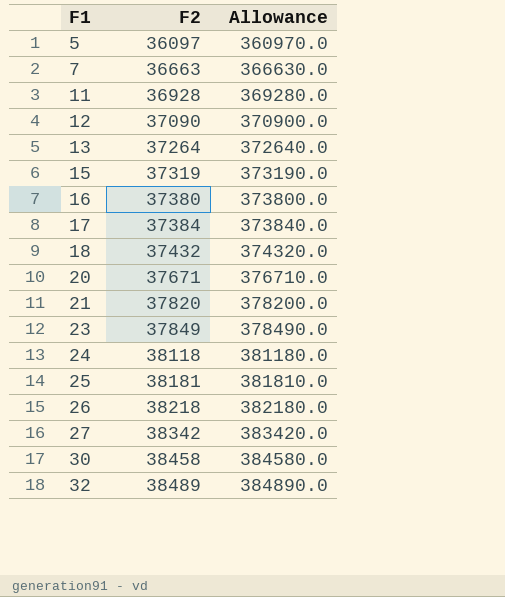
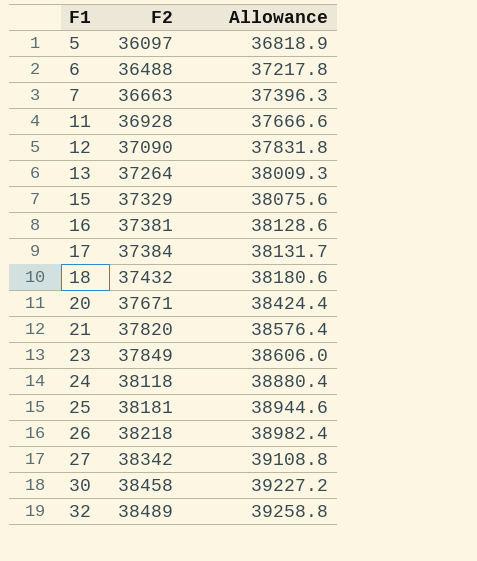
column Allowance | formula: [F2] * 10 -> [F2] * 1.02
row 6: none -> 36488 | 37217.8
15 | F2: 37319 -> 37329
16 | F2: 37380 -> 37381

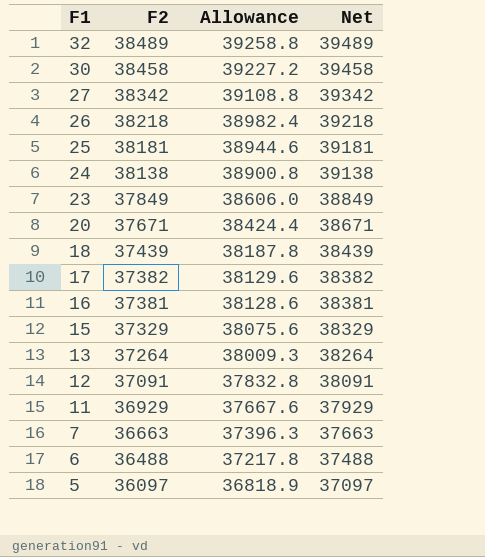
row order: F1 ascending -> F1 descending
column Net | formula: none -> [F2] + 1000
row 21: 37820 | 38576.4 -> none
24 | F2: 38118 -> 38138
24 | Allowance: 38880.4 -> 38900.8
18 | F2: 37432 -> 37439
18 | Allowance: 38180.6 -> 38187.8
17 | F2: 37384 -> 37382
17 | Allowance: 38131.7 -> 38129.6
12 | F2: 37090 -> 37091
12 | Allowance: 37831.8 -> 37832.8
11 | F2: 36928 -> 36929
11 | Allowance: 37666.6 -> 37667.6

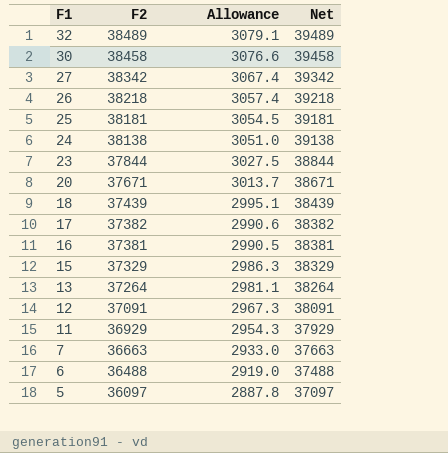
column Allowance | formula: [F2] * 1.02 -> [F2] * 0.08
23 | F2: 37849 -> 37844
23 | Net: 38849 -> 38844

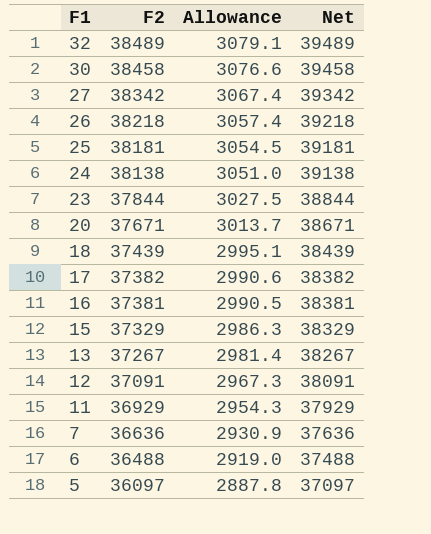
13 | F2: 37264 -> 37267
13 | Allowance: 2981.1 -> 2981.4
13 | Net: 38264 -> 38267
7 | F2: 36663 -> 36636
7 | Allowance: 2933.0 -> 2930.9
7 | Net: 37663 -> 37636

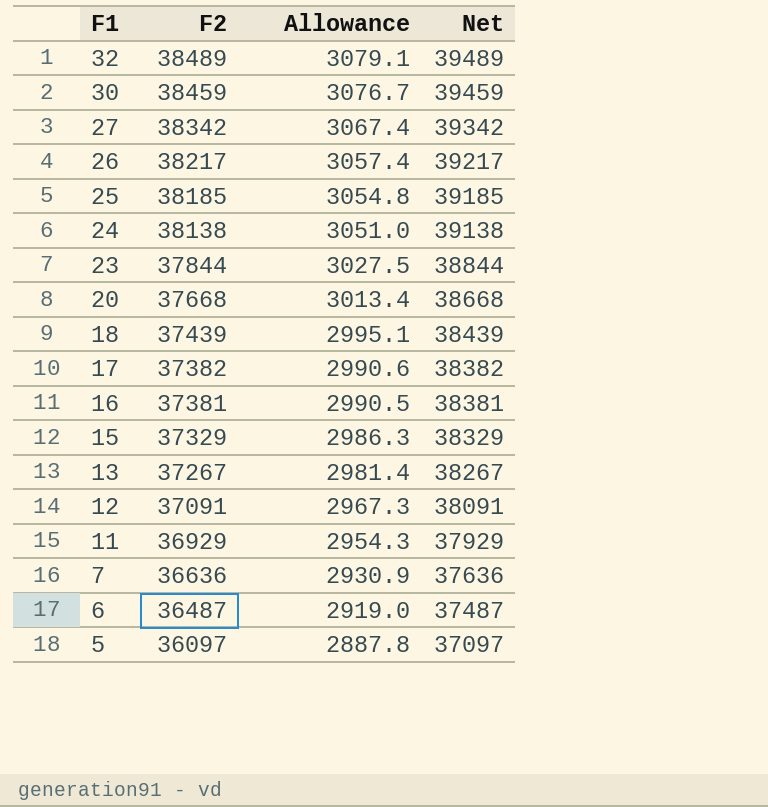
30 | F2: 38458 -> 38459
30 | Allowance: 3076.6 -> 3076.7
30 | Net: 39458 -> 39459
26 | F2: 38218 -> 38217
26 | Net: 39218 -> 39217
25 | F2: 38181 -> 38185
25 | Allowance: 3054.5 -> 3054.8
25 | Net: 39181 -> 39185
20 | F2: 37671 -> 37668
20 | Allowance: 3013.7 -> 3013.4
20 | Net: 38671 -> 38668
6 | F2: 36488 -> 36487
6 | Net: 37488 -> 37487

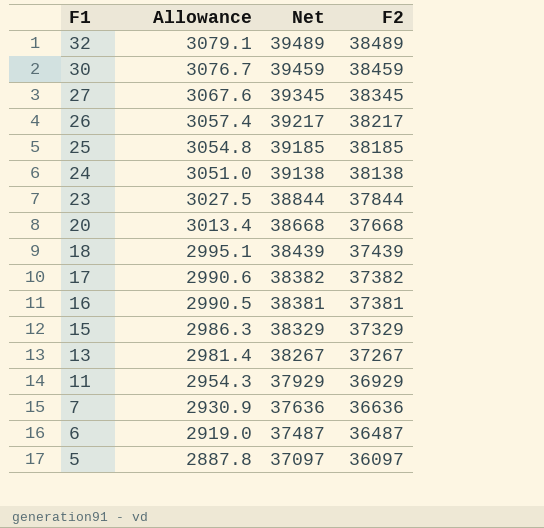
column F2 | position: 2 -> 4
row 12: 37091 | 2967.3 | 38091 -> none
27 | Allowance: 3067.4 -> 3067.6
27 | Net: 39342 -> 39345
27 | F2: 38342 -> 38345

